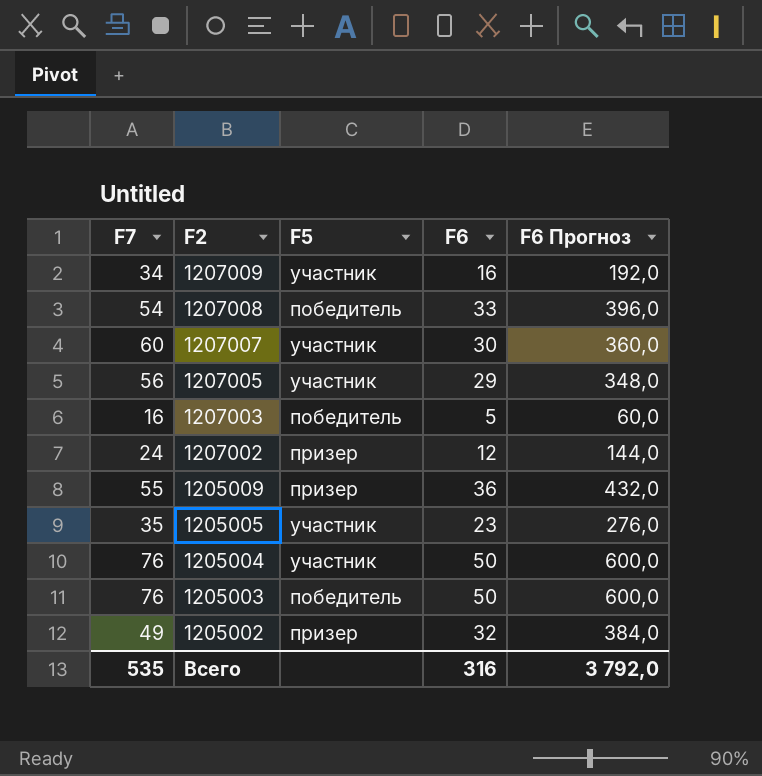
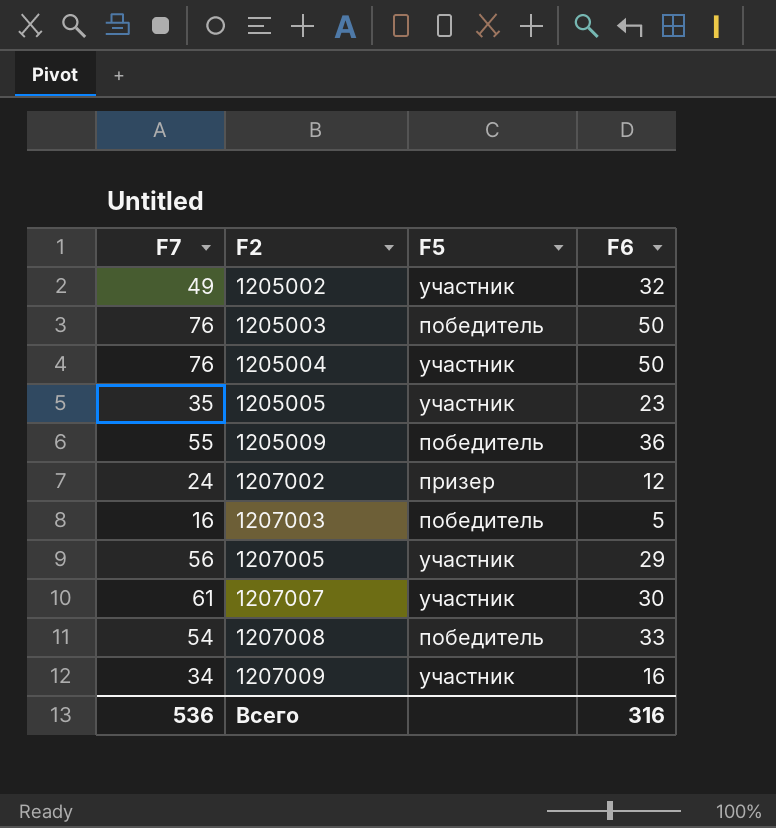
row order: F2 descending -> F2 ascending
column F6 Прогноз | formula: [F6] * 12 -> none
1205002 | F5: призер -> участник
1205009 | F5: призер -> победитель
1207007 | F7: 60 -> 61
Всего | F7: 535 -> 536

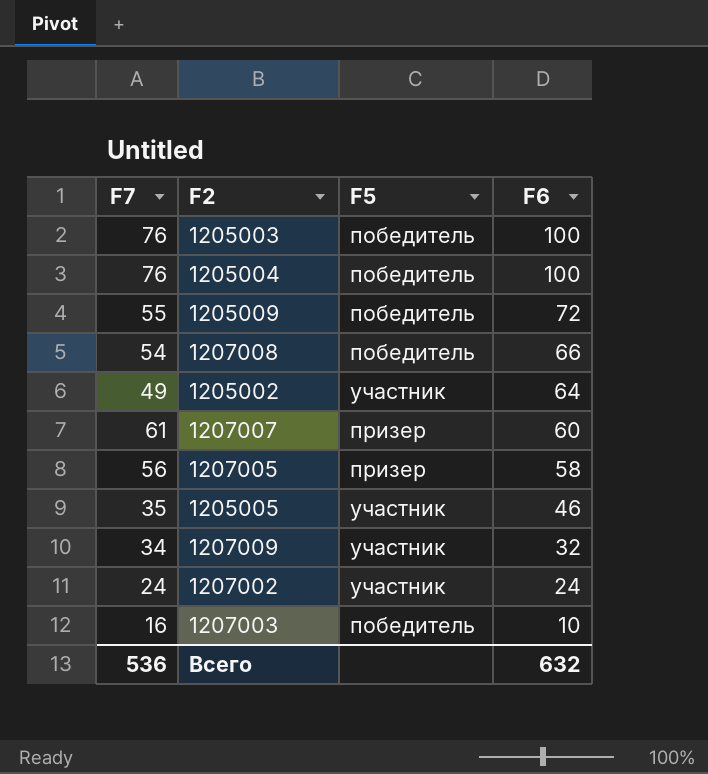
row order: F2 ascending -> F6 descending
1205003 | F6: 50 -> 100
1205004 | F5: участник -> победитель
1205004 | F6: 50 -> 100
1205009 | F6: 36 -> 72
1207008 | F6: 33 -> 66
1205002 | F6: 32 -> 64
1207007 | F5: участник -> призер
1207007 | F6: 30 -> 60
1207005 | F5: участник -> призер
1207005 | F6: 29 -> 58
1205005 | F6: 23 -> 46
1207009 | F6: 16 -> 32
1207002 | F5: призер -> участник
1207002 | F6: 12 -> 24
1207003 | F6: 5 -> 10
Всего | F6: 316 -> 632

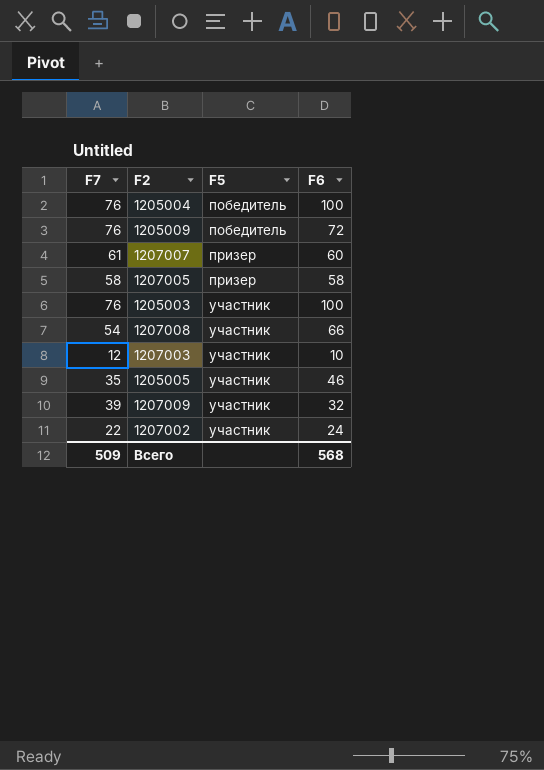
row order: F6 descending -> F5 ascending
row 1205002: 49 | участник | 64 -> none
1205009 | F7: 55 -> 76
1207005 | F7: 56 -> 58
1205003 | F5: победитель -> участник
1207008 | F5: победитель -> участник
1207003 | F7: 16 -> 12
1207003 | F5: победитель -> участник
1207009 | F7: 34 -> 39
1207002 | F7: 24 -> 22
Всего | F7: 536 -> 509
Всего | F6: 632 -> 568

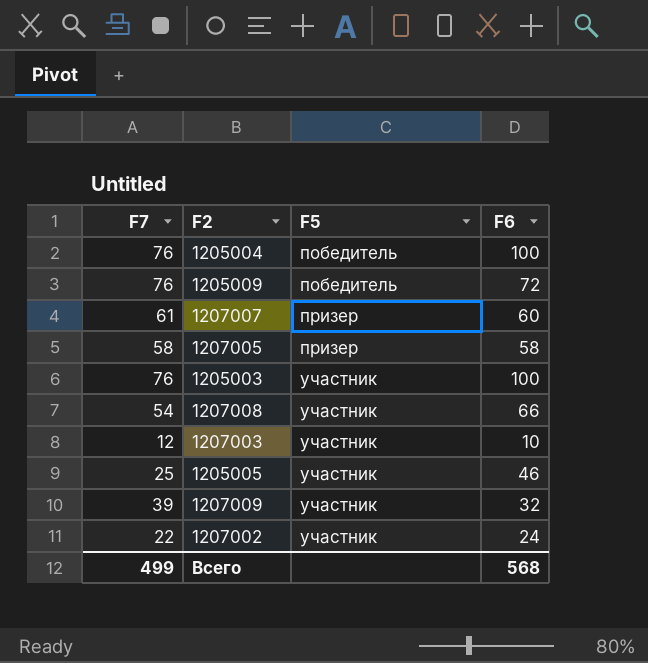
1205005 | F7: 35 -> 25
Всего | F7: 509 -> 499

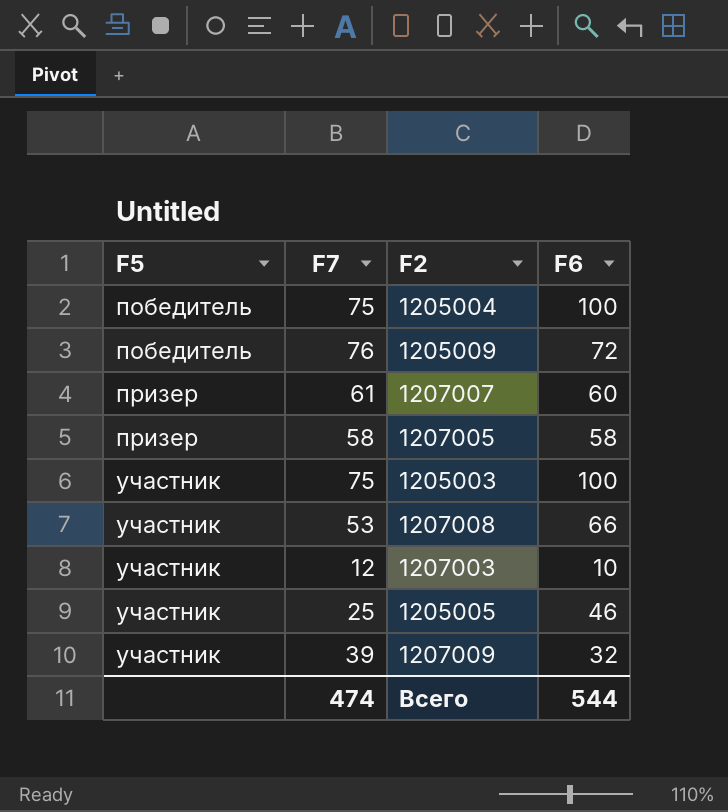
column F5 | position: 3 -> 1
row 1207002: 22 | участник | 24 -> none
1205004 | F7: 76 -> 75
1205003 | F7: 76 -> 75
1207008 | F7: 54 -> 53
Всего | F7: 499 -> 474
Всего | F6: 568 -> 544

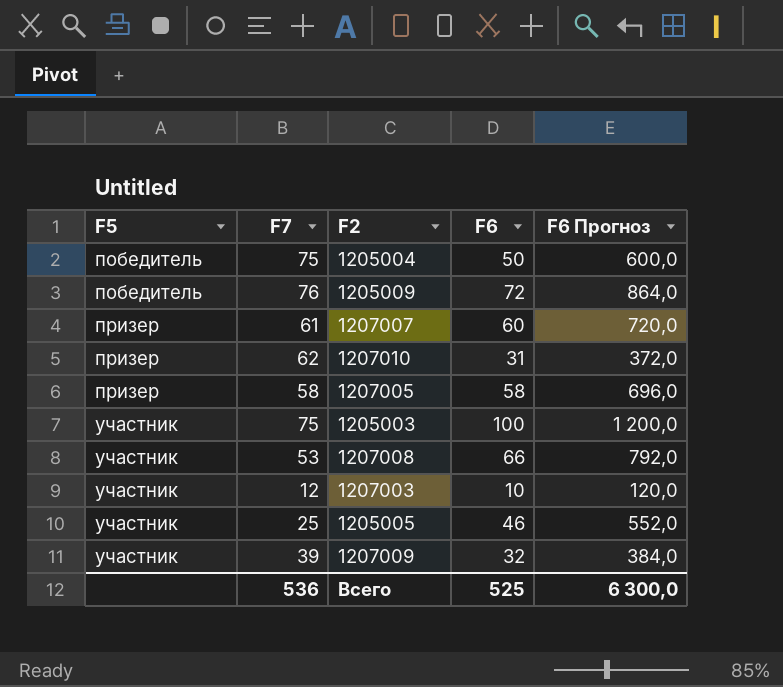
column F6 Прогноз | formula: none -> [F6] * 12
1205004 | F6: 100 -> 50
row 1207010: none -> призер | 62 | 31 | 372,0
Всего | F7: 474 -> 536
Всего | F6: 544 -> 525

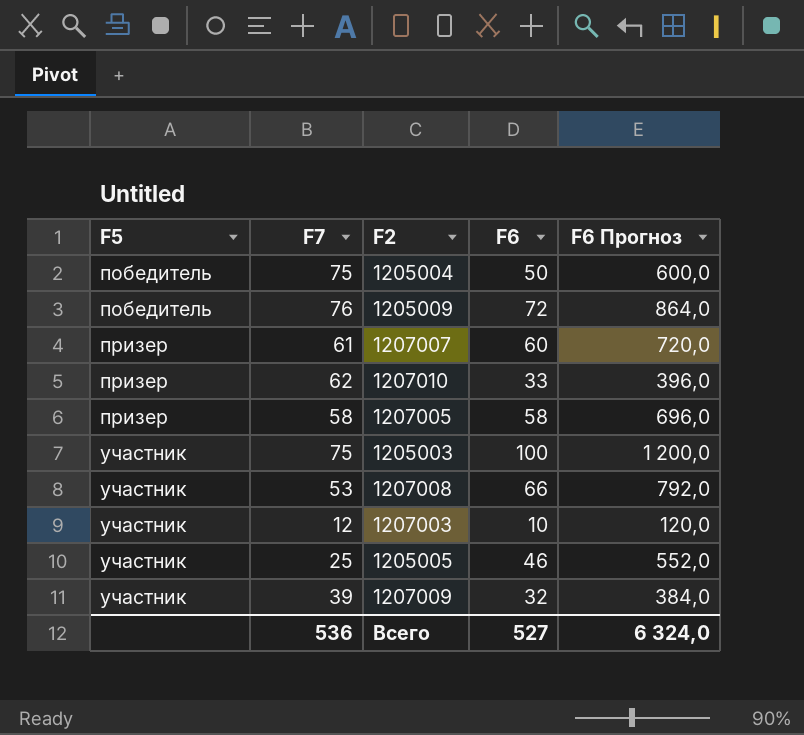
1207010 | F6: 31 -> 33
1207010 | F6 Прогноз: 372,0 -> 396,0
Всего | F6: 525 -> 527
Всего | F6 Прогноз: 6 300,0 -> 6 324,0

